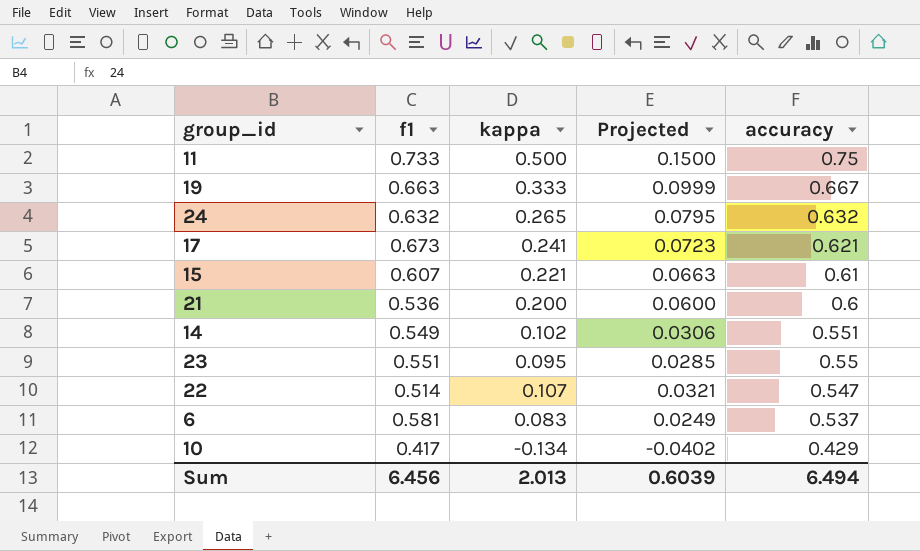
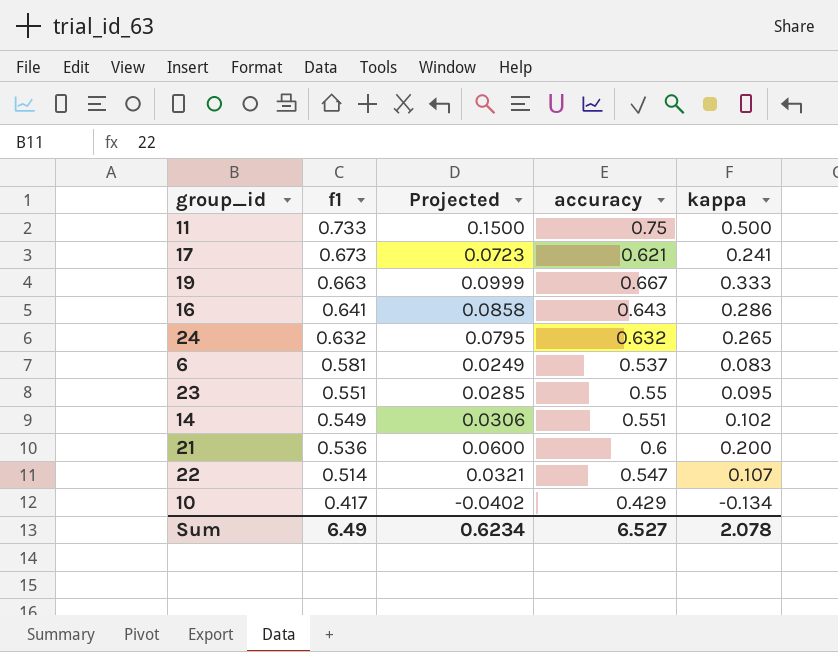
row order: accuracy descending -> f1 descending
column kappa | position: 3 -> 5
row 15: 0.607 | 0.221 | 0.0663 | 0.61 -> none
row 16: none -> 0.641 | 0.0858 | 0.643 | 0.286
Sum | f1: 6.456 -> 6.49
Sum | Projected: 0.6039 -> 0.6234
Sum | accuracy: 6.494 -> 6.527
Sum | kappa: 2.013 -> 2.078

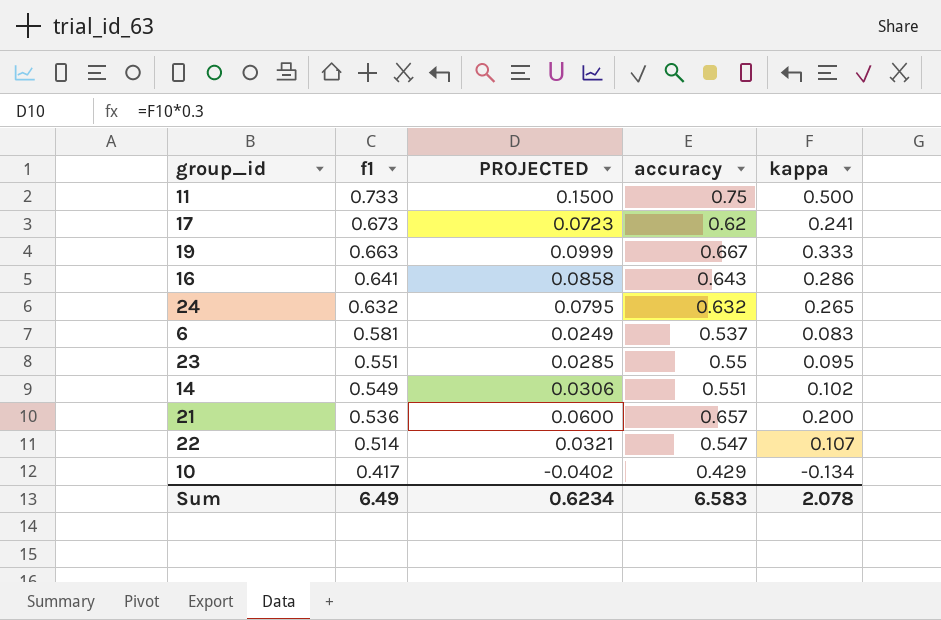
column name: Projected -> PROJECTED
17 | accuracy: 0.621 -> 0.62
21 | accuracy: 0.6 -> 0.657
Sum | accuracy: 6.527 -> 6.583

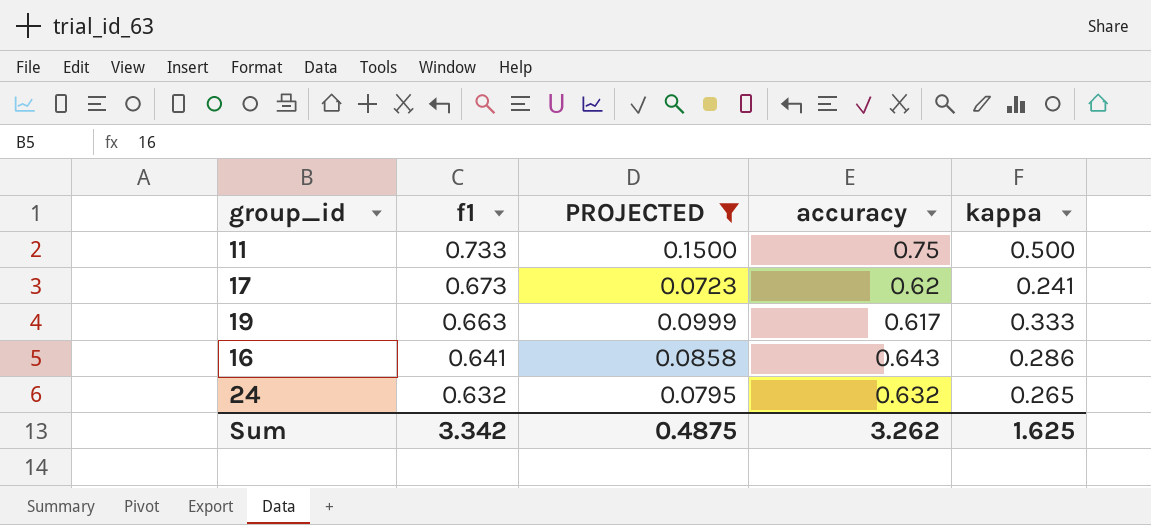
filter: none -> PROJECTED >= 0.0723
19 | accuracy: 0.667 -> 0.617
Sum | f1: 6.49 -> 3.342
Sum | PROJECTED: 0.6234 -> 0.4875
Sum | accuracy: 6.583 -> 3.262
Sum | kappa: 2.078 -> 1.625

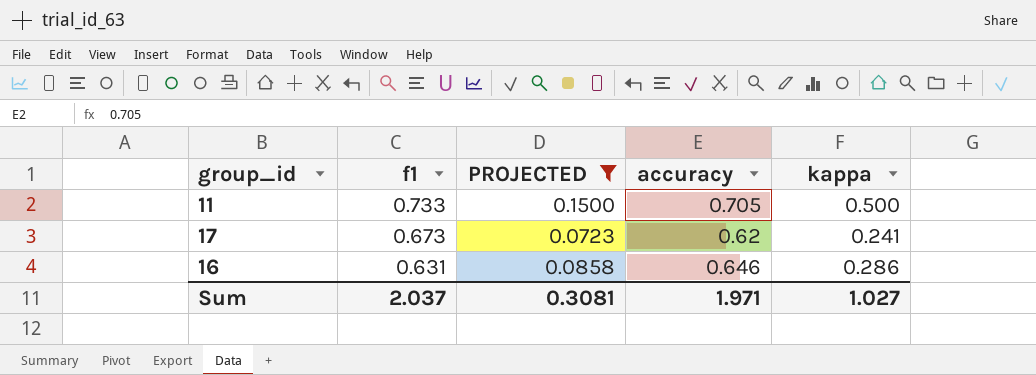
row 19: 0.663 | 0.0999 | 0.617 | 0.333 -> none
row 24: 0.632 | 0.0795 | 0.632 | 0.265 -> none
11 | accuracy: 0.75 -> 0.705
16 | f1: 0.641 -> 0.631
16 | accuracy: 0.643 -> 0.646
Sum | f1: 3.342 -> 2.037
Sum | PROJECTED: 0.4875 -> 0.3081
Sum | accuracy: 3.262 -> 1.971
Sum | kappa: 1.625 -> 1.027

